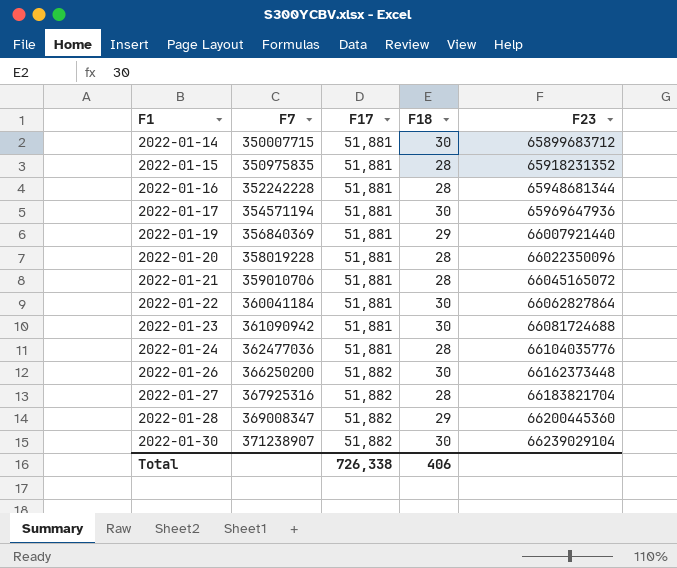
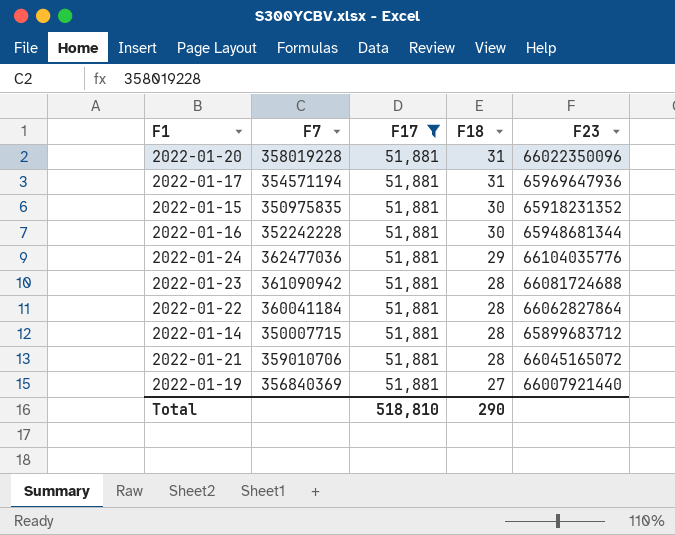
filter: none -> F17 = 51,881
row order: F1 ascending -> F18 descending
2022-01-20 | F18: 28 -> 31
2022-01-17 | F18: 30 -> 31
2022-01-15 | F18: 28 -> 30
2022-01-16 | F18: 28 -> 30
2022-01-24 | F18: 28 -> 29
2022-01-23 | F18: 30 -> 28
2022-01-22 | F18: 30 -> 28
2022-01-14 | F18: 30 -> 28
2022-01-19 | F18: 29 -> 27
Total | F17: 726,338 -> 518,810
Total | F18: 406 -> 290

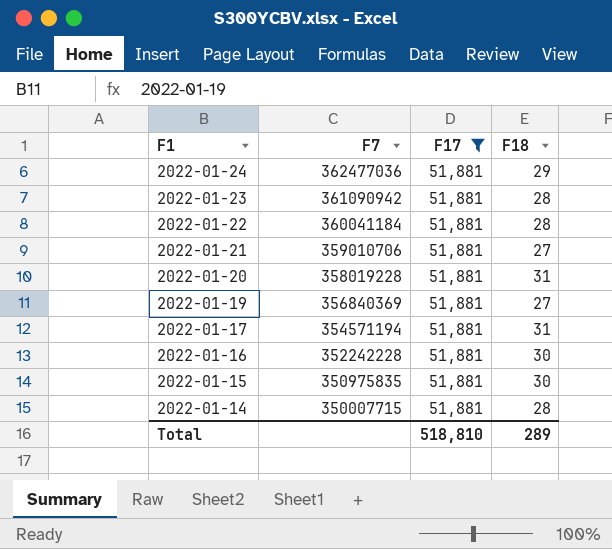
row order: F18 descending -> F1 descending
column F23 | position: 5 -> none
2022-01-21 | F18: 28 -> 27
Total | F18: 290 -> 289

